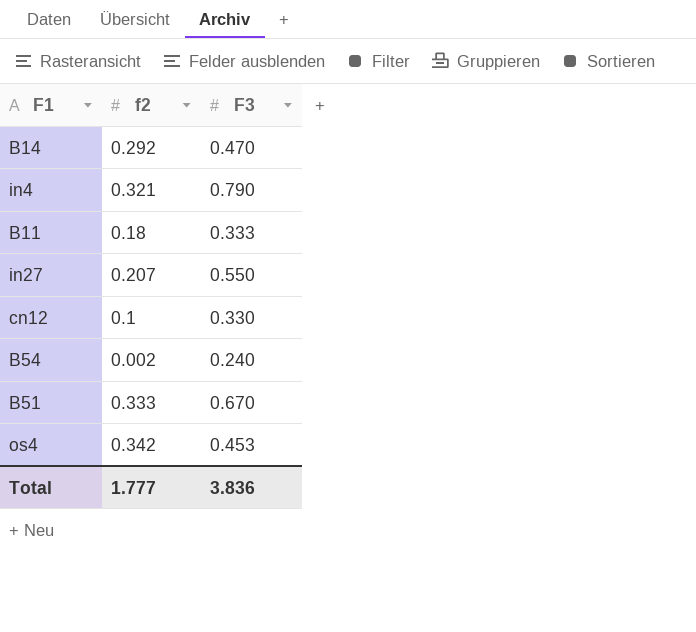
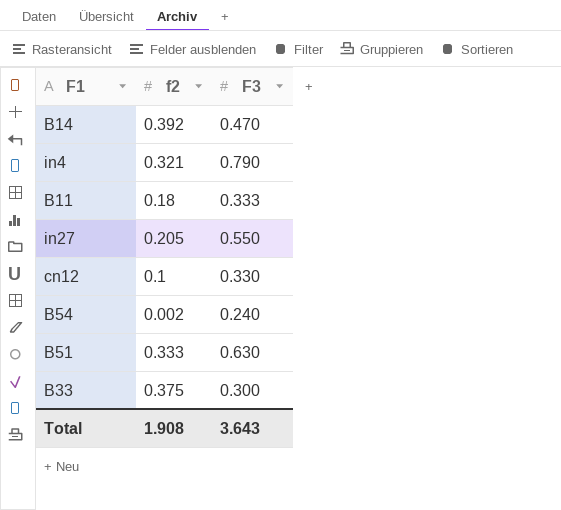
row os4: 0.342 | 0.453 -> none
B14 | f2: 0.292 -> 0.392
in27 | f2: 0.207 -> 0.205
B51 | F3: 0.670 -> 0.630
row B33: none -> 0.375 | 0.300
Total | f2: 1.777 -> 1.908
Total | F3: 3.836 -> 3.643

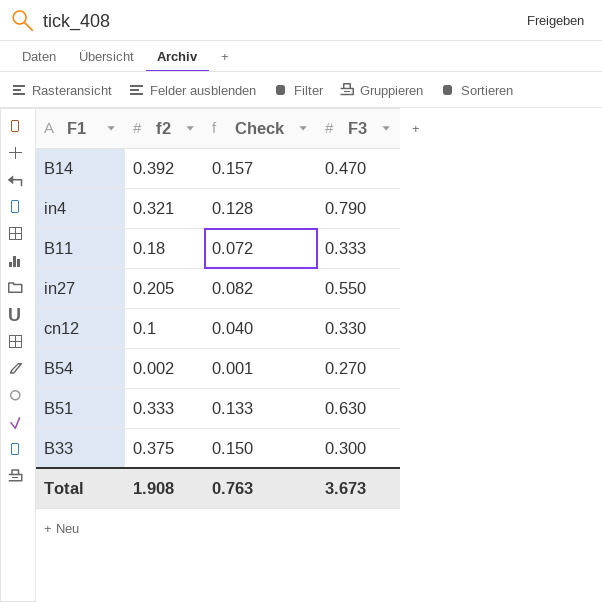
column Check | formula: none -> [f2] * 0.4
B54 | F3: 0.240 -> 0.270
Total | F3: 3.643 -> 3.673

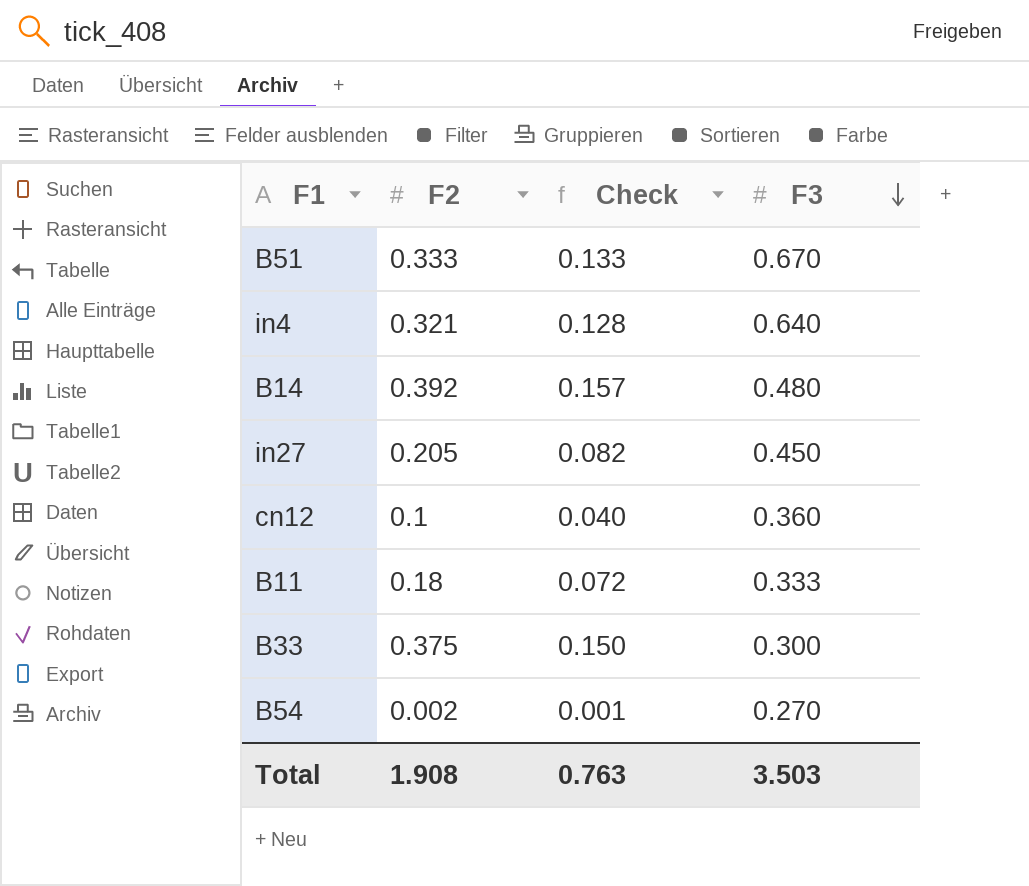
row order: none -> F3 descending
column name: f2 -> F2
B51 | F3: 0.630 -> 0.670
in4 | F3: 0.790 -> 0.640
B14 | F3: 0.470 -> 0.480
in27 | F3: 0.550 -> 0.450
cn12 | F3: 0.330 -> 0.360
Total | F3: 3.673 -> 3.503

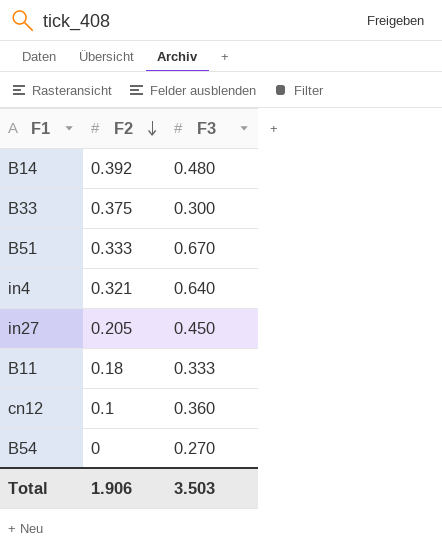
row order: F3 descending -> F2 descending
column Check | formula: [F2] * 0.4 -> none
B54 | F2: 0.002 -> 0
Total | F2: 1.908 -> 1.906

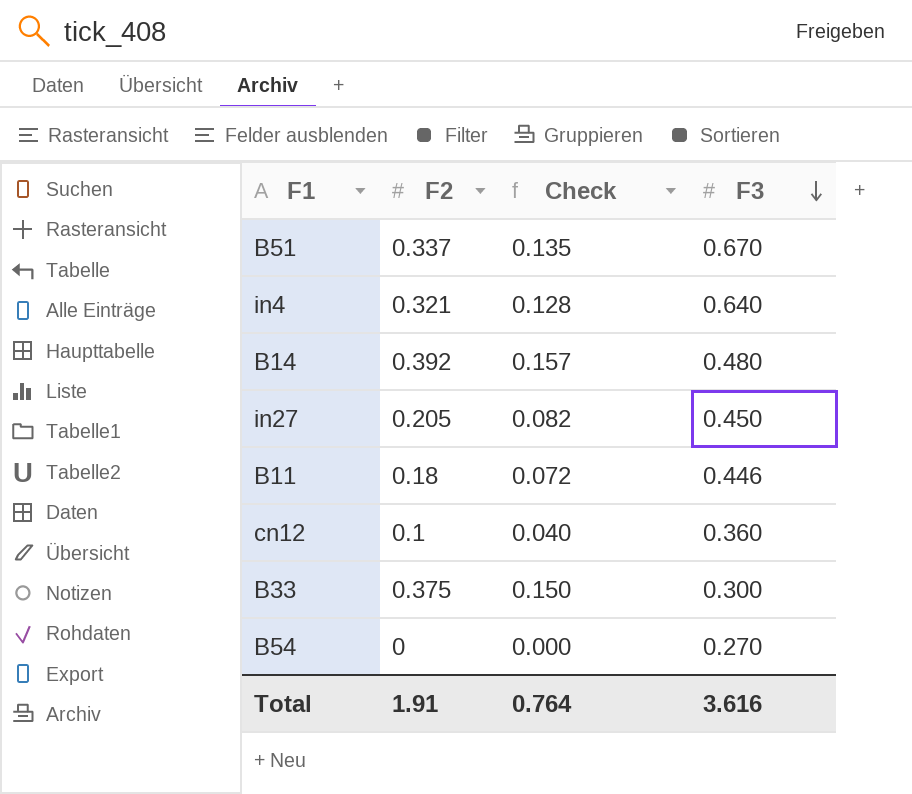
row order: F2 descending -> F3 descending
column Check | formula: none -> [F2] * 0.4
B51 | F2: 0.333 -> 0.337
B11 | F3: 0.333 -> 0.446
Total | F2: 1.906 -> 1.91
Total | F3: 3.503 -> 3.616

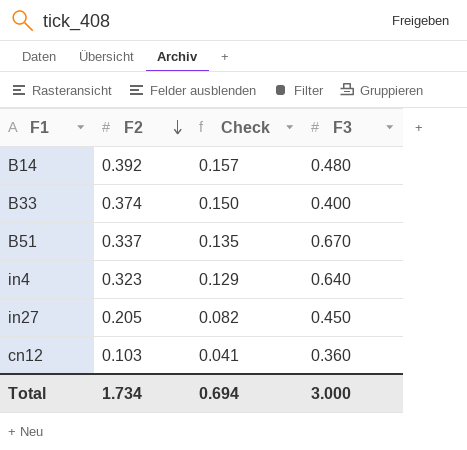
row order: F3 descending -> F2 descending
row B11: 0.18 | 0.072 | 0.446 -> none
row B54: 0 | 0.000 | 0.270 -> none
B33 | F2: 0.375 -> 0.374
B33 | F3: 0.300 -> 0.400
in4 | F2: 0.321 -> 0.323
in4 | Check: 0.128 -> 0.129
cn12 | F2: 0.1 -> 0.103
cn12 | Check: 0.040 -> 0.041
Total | F2: 1.91 -> 1.734
Total | Check: 0.764 -> 0.694
Total | F3: 3.616 -> 3.000

